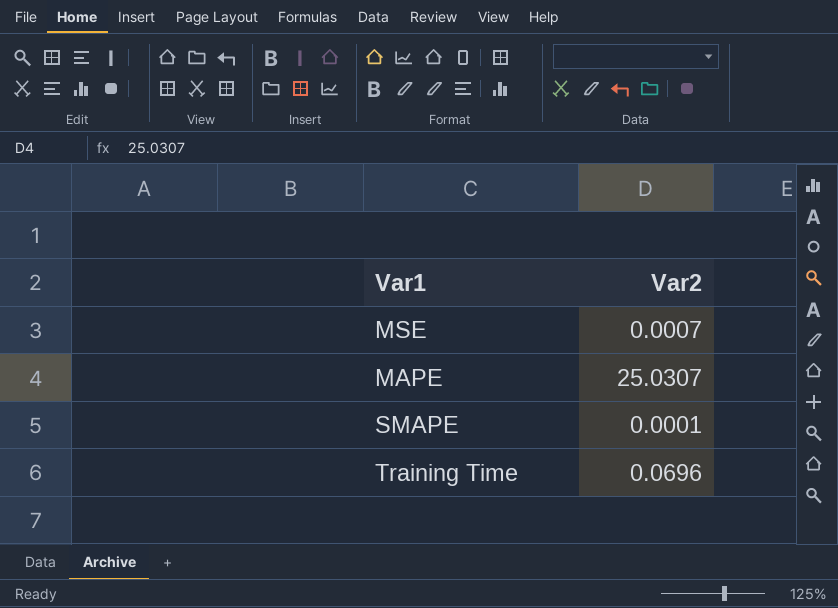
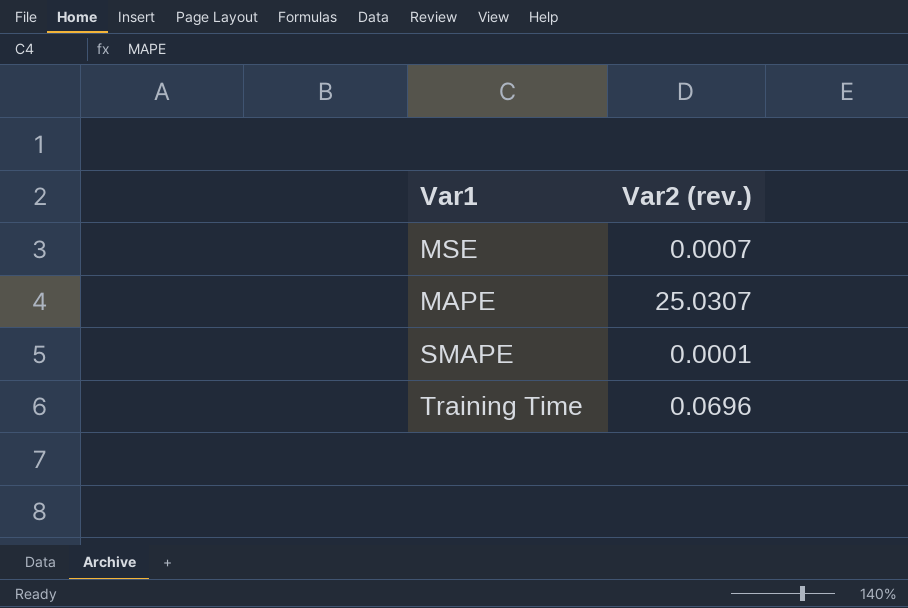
column name: Var2 -> Var2 (rev.)

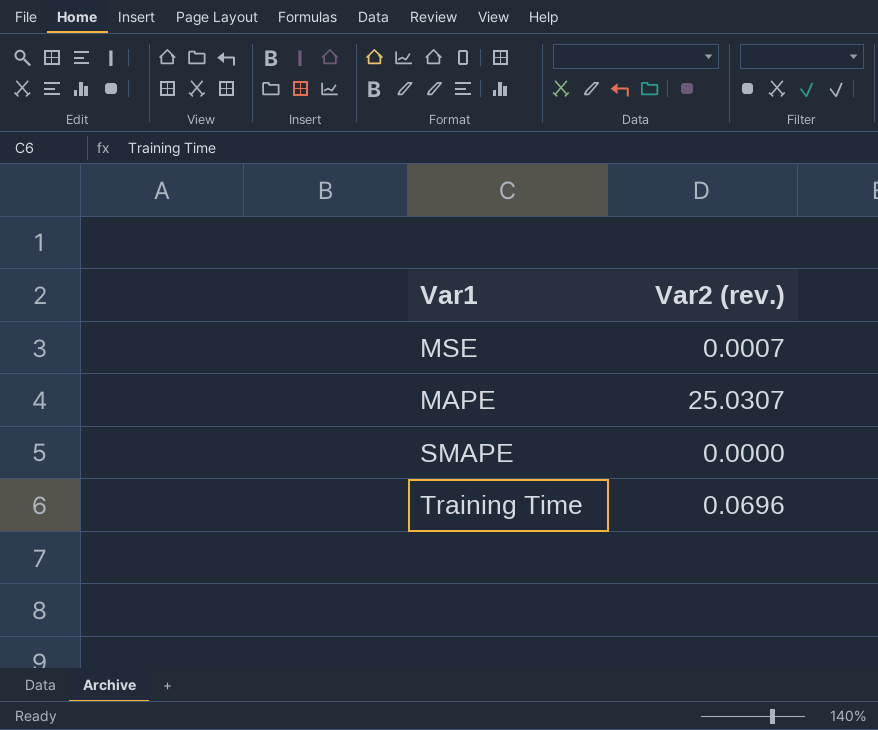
SMAPE | Var2 (rev.): 0.0001 -> 0.0000

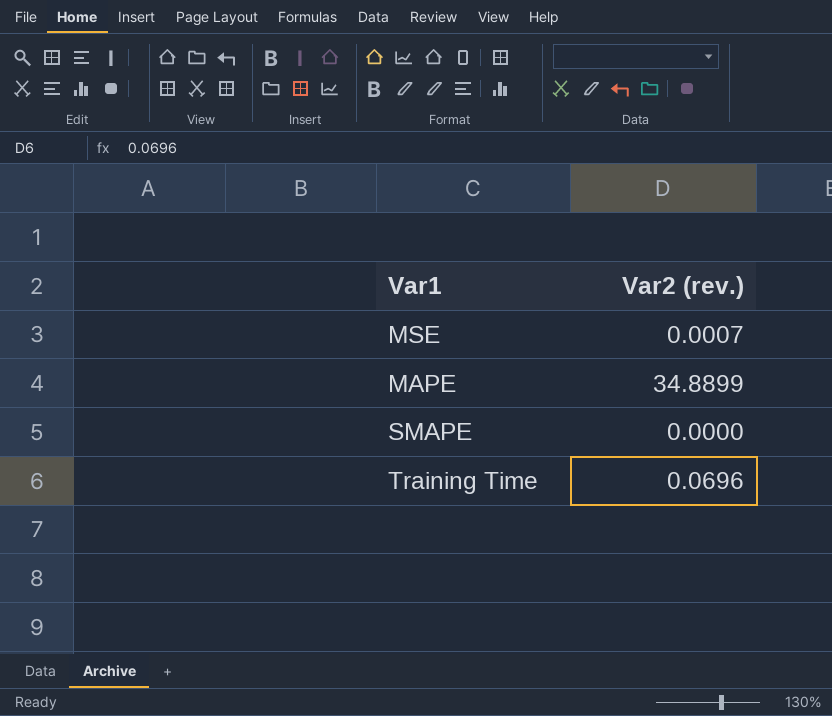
MAPE | Var2 (rev.): 25.0307 -> 34.8899

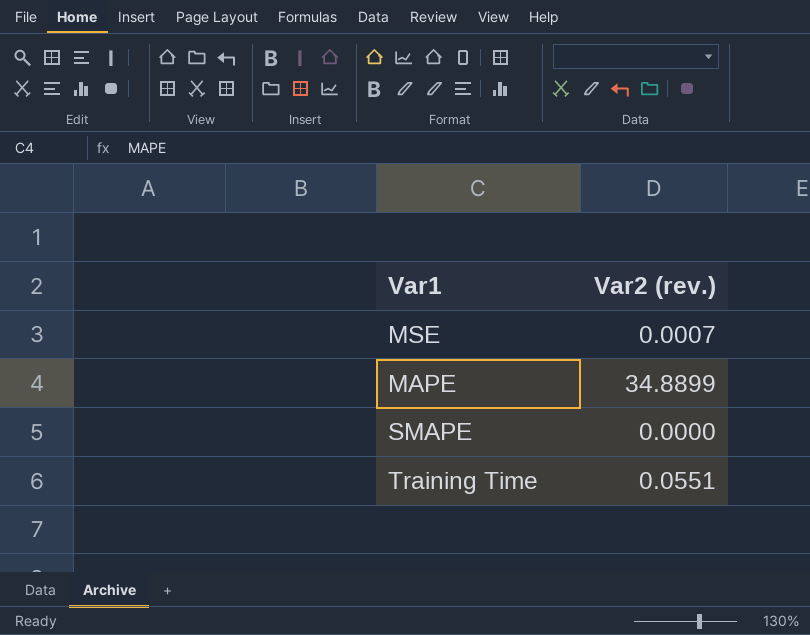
Training Time | Var2 (rev.): 0.0696 -> 0.0551

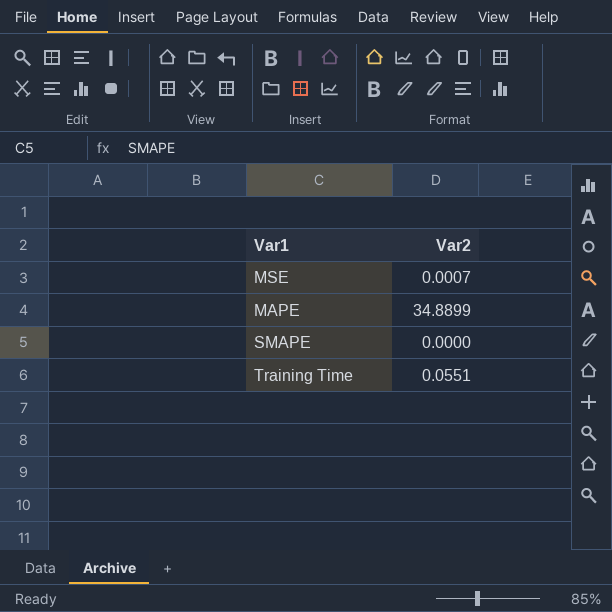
column name: Var2 (rev.) -> Var2

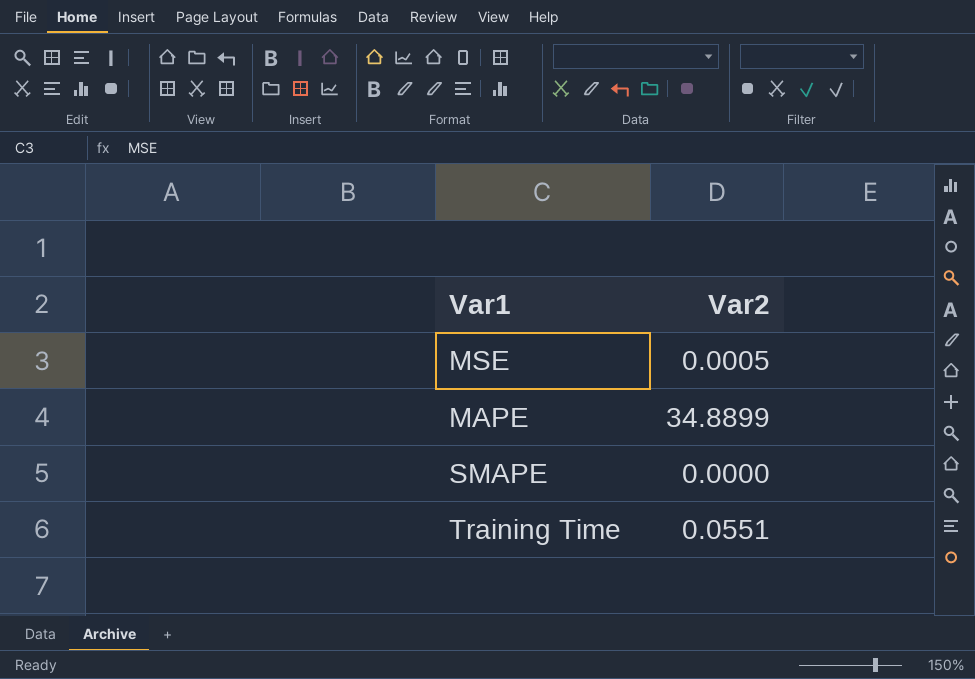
MSE | Var2: 0.0007 -> 0.0005

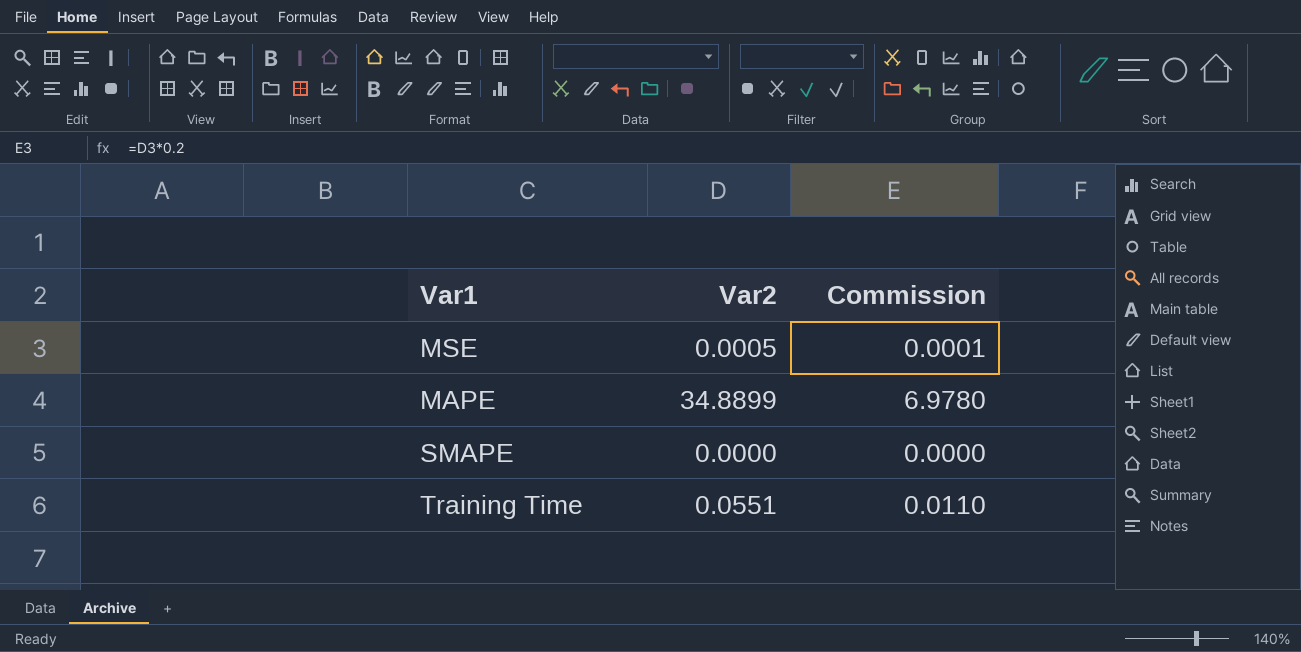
column Commission | formula: none -> [Var2] * 0.2

